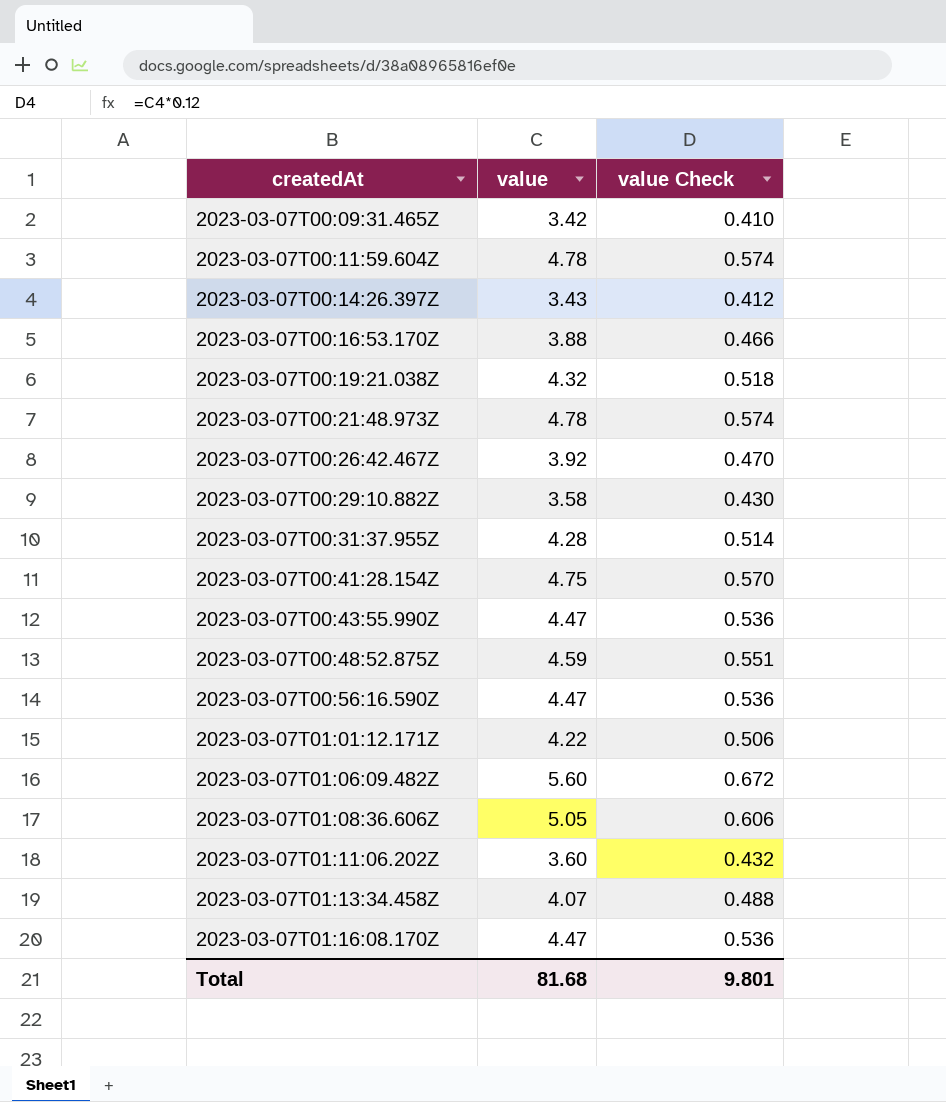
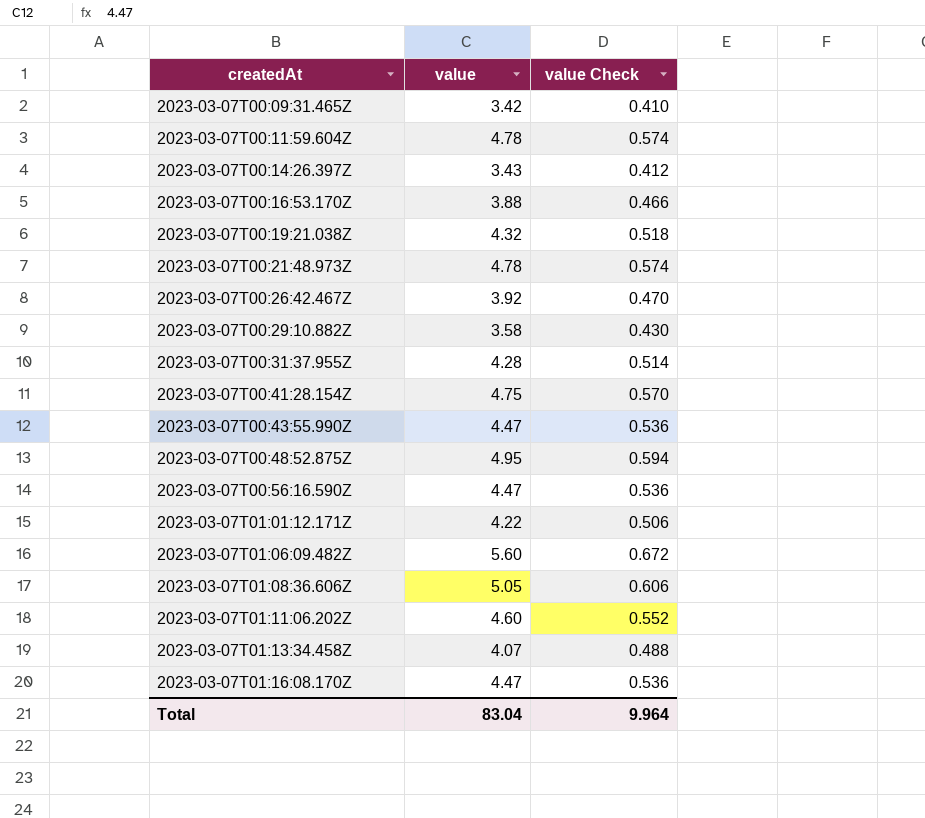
2023-03-07T00:48:52.875Z | value: 4.59 -> 4.95
2023-03-07T00:48:52.875Z | value Check: 0.551 -> 0.594
2023-03-07T01:11:06.202Z | value: 3.60 -> 4.60
2023-03-07T01:11:06.202Z | value Check: 0.432 -> 0.552
Total | value: 81.68 -> 83.04
Total | value Check: 9.801 -> 9.964

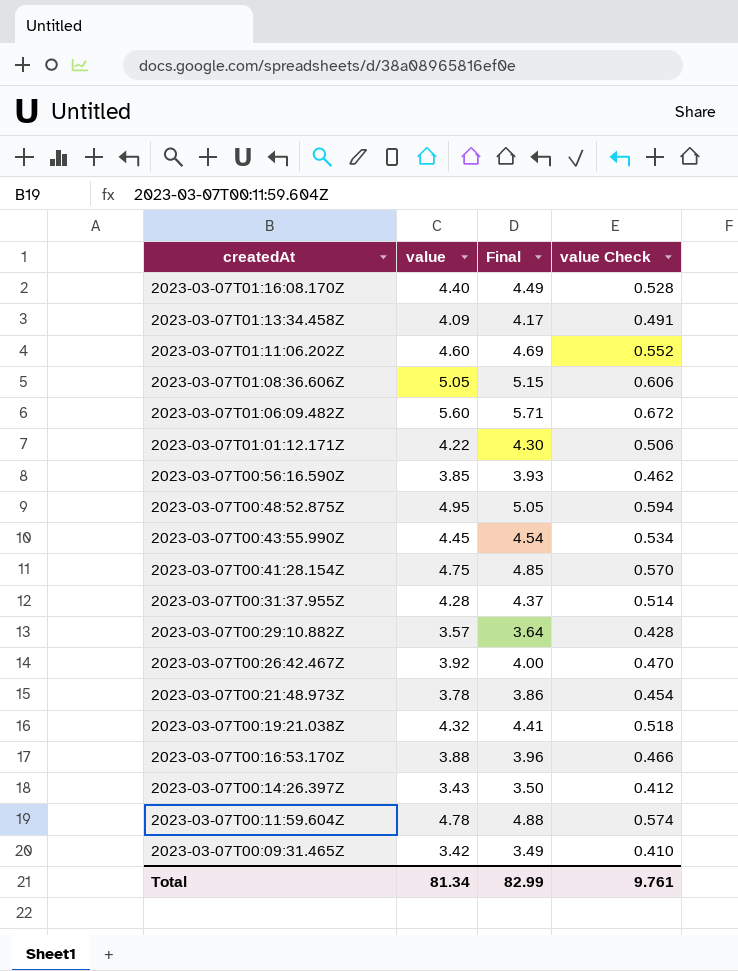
row order: createdAt ascending -> createdAt descending
column Final | formula: none -> [value] * 1.02
2023-03-07T01:16:08.170Z | value: 4.47 -> 4.40
2023-03-07T01:16:08.170Z | value Check: 0.536 -> 0.528
2023-03-07T01:13:34.458Z | value: 4.07 -> 4.09
2023-03-07T01:13:34.458Z | value Check: 0.488 -> 0.491
2023-03-07T00:56:16.590Z | value: 4.47 -> 3.85
2023-03-07T00:56:16.590Z | value Check: 0.536 -> 0.462
2023-03-07T00:43:55.990Z | value: 4.47 -> 4.45
2023-03-07T00:43:55.990Z | value Check: 0.536 -> 0.534
2023-03-07T00:29:10.882Z | value: 3.58 -> 3.57
2023-03-07T00:29:10.882Z | value Check: 0.430 -> 0.428
2023-03-07T00:21:48.973Z | value: 4.78 -> 3.78
2023-03-07T00:21:48.973Z | value Check: 0.574 -> 0.454
Total | value: 83.04 -> 81.34
Total | value Check: 9.964 -> 9.761

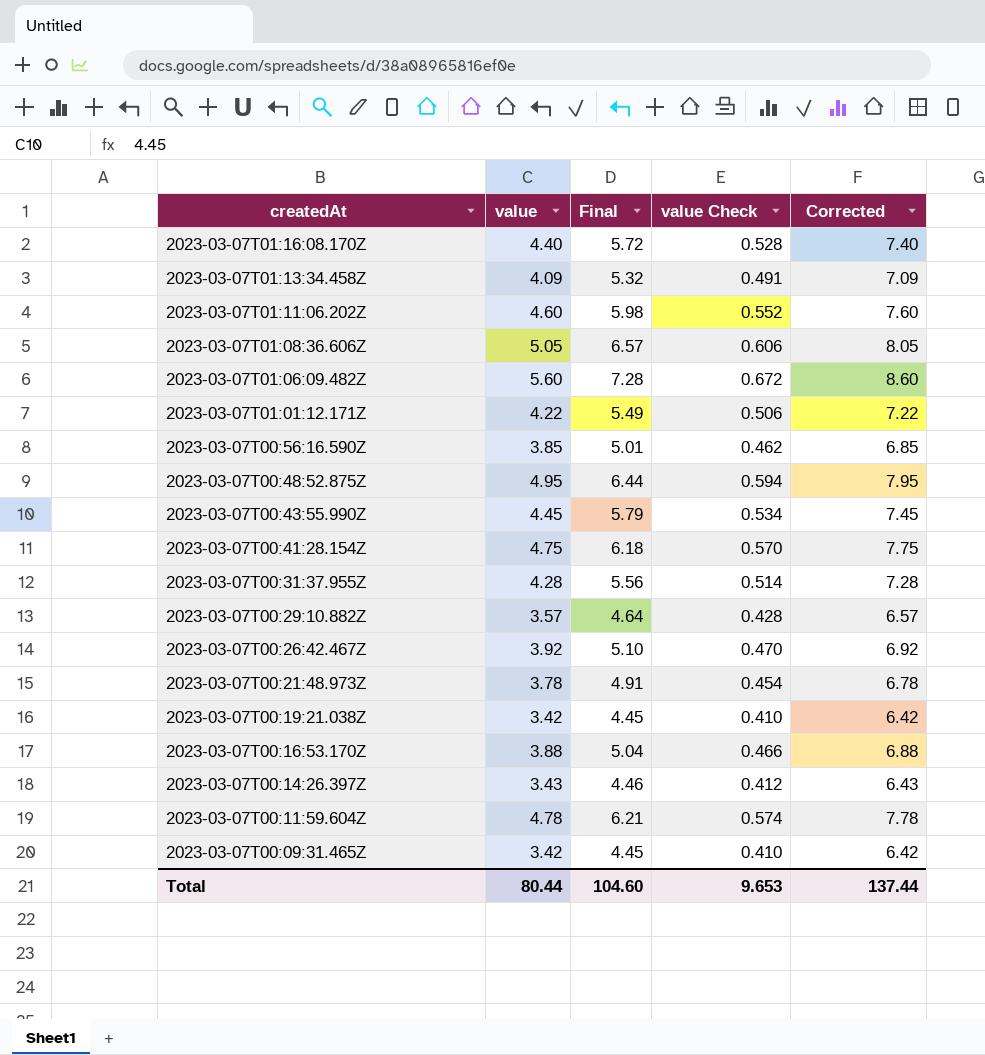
column Final | formula: [value] * 1.02 -> [value] * 1.3
column Corrected | formula: none -> [value] + 3
2023-03-07T00:19:21.038Z | value: 4.32 -> 3.42
2023-03-07T00:19:21.038Z | value Check: 0.518 -> 0.410
Total | value: 81.34 -> 80.44
Total | Final: 82.99 -> 104.60
Total | value Check: 9.761 -> 9.653

